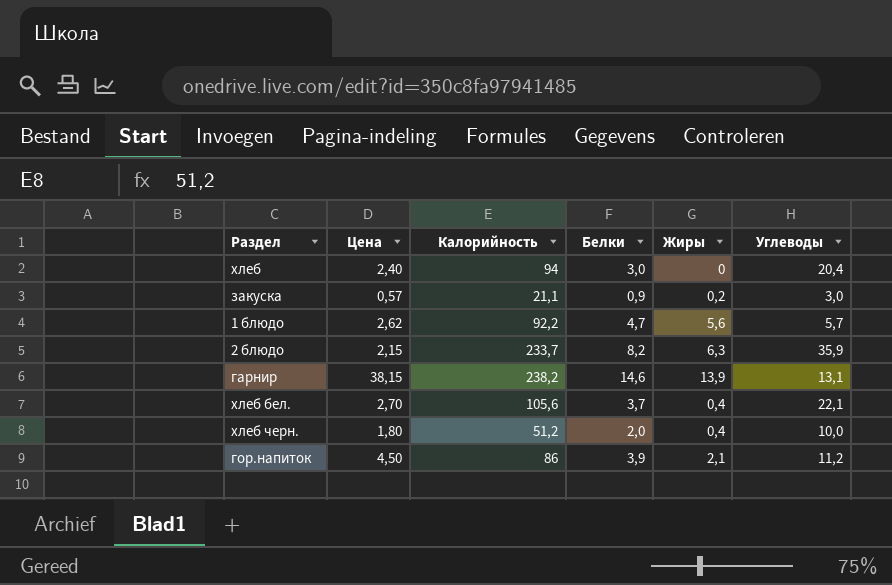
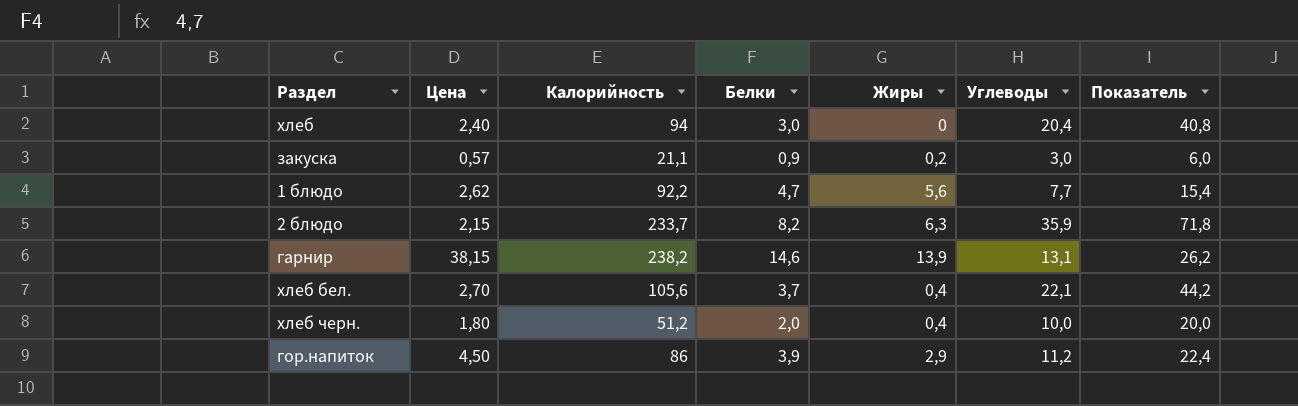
column Показатель | formula: none -> [Углеводы] * 2
1 блюдо | Углеводы: 5,7 -> 7,7
гор.напиток | Жиры: 2,1 -> 2,9

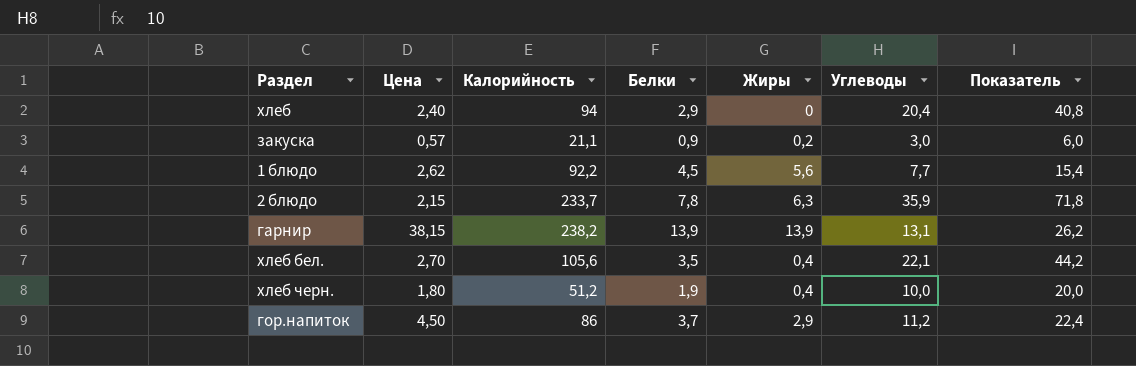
хлеб | Белки: 3,0 -> 2,9
1 блюдо | Белки: 4,7 -> 4,5
2 блюдо | Белки: 8,2 -> 7,8
гарнир | Белки: 14,6 -> 13,9
хлеб бел. | Белки: 3,7 -> 3,5
хлеб черн. | Белки: 2,0 -> 1,9
гор.напиток | Белки: 3,9 -> 3,7

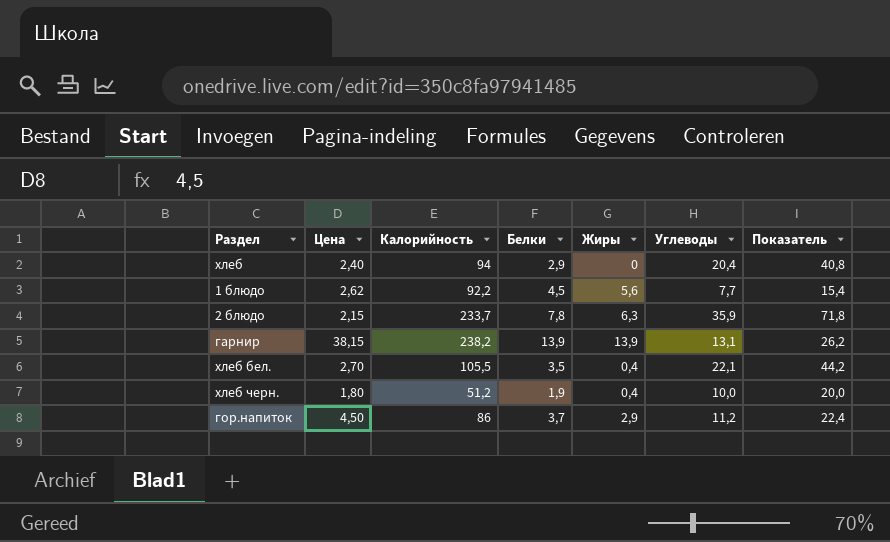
row закуска: 0,57 | 21,1 | 0,9 | 0,2 | 3,0 | 6,0 -> none
хлеб бел. | Калорийность: 105,6 -> 105,5

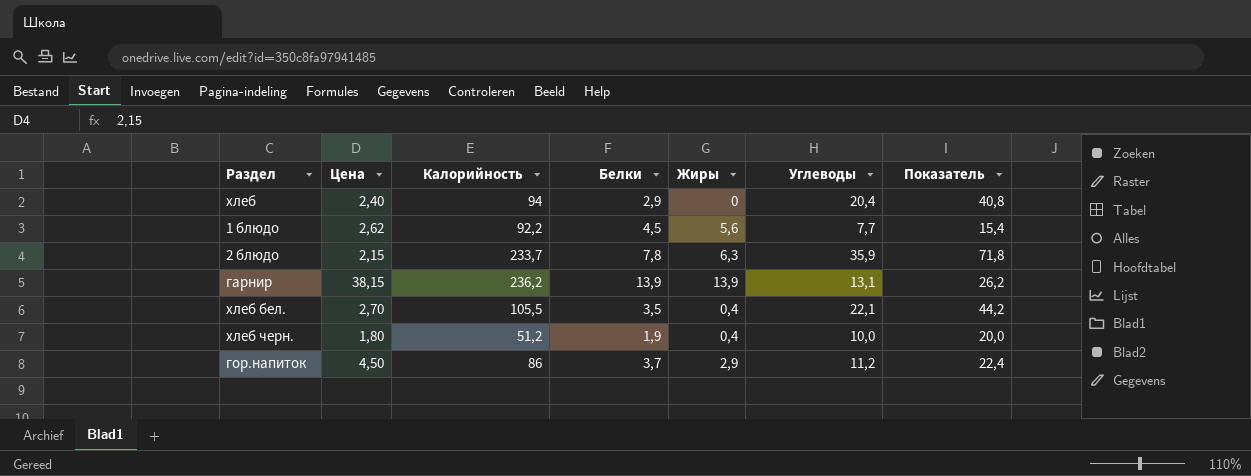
гарнир | Калорийность: 238,2 -> 236,2

